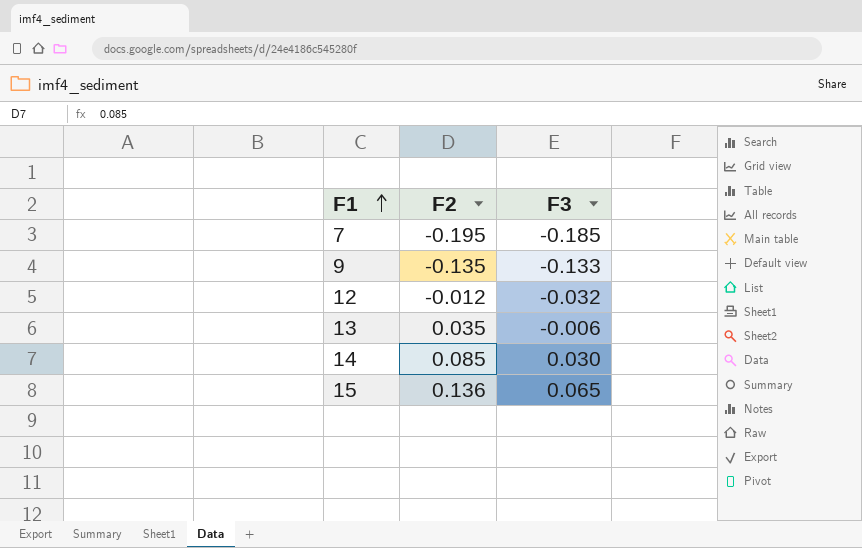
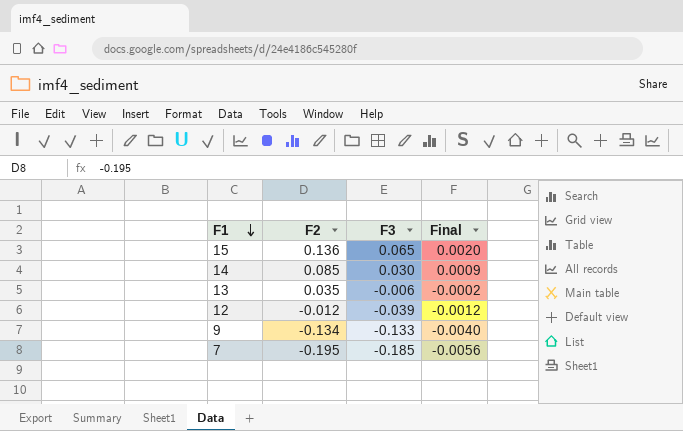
row order: F1 ascending -> F1 descending
column Final | formula: none -> [F3] * 0.03
12 | F3: -0.032 -> -0.039
9 | F2: -0.135 -> -0.134

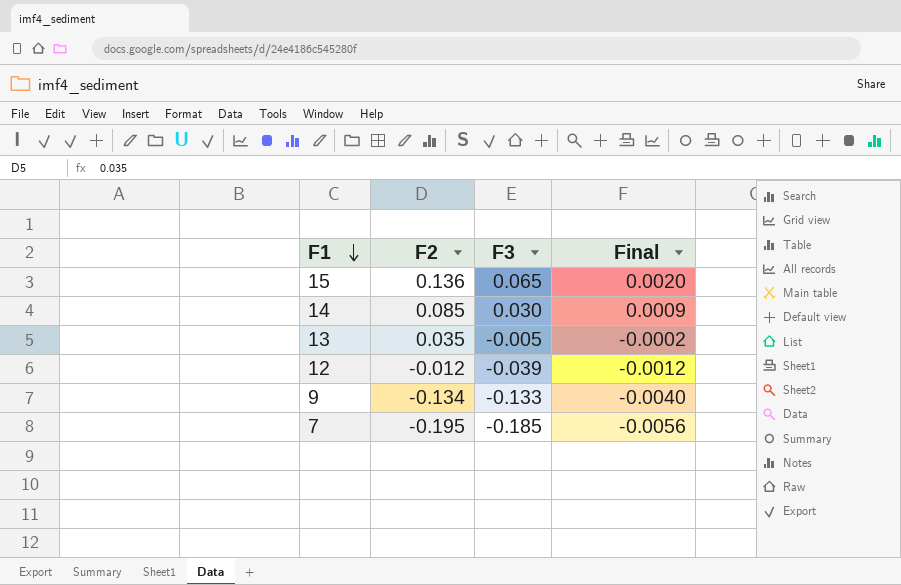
13 | F3: -0.006 -> -0.005

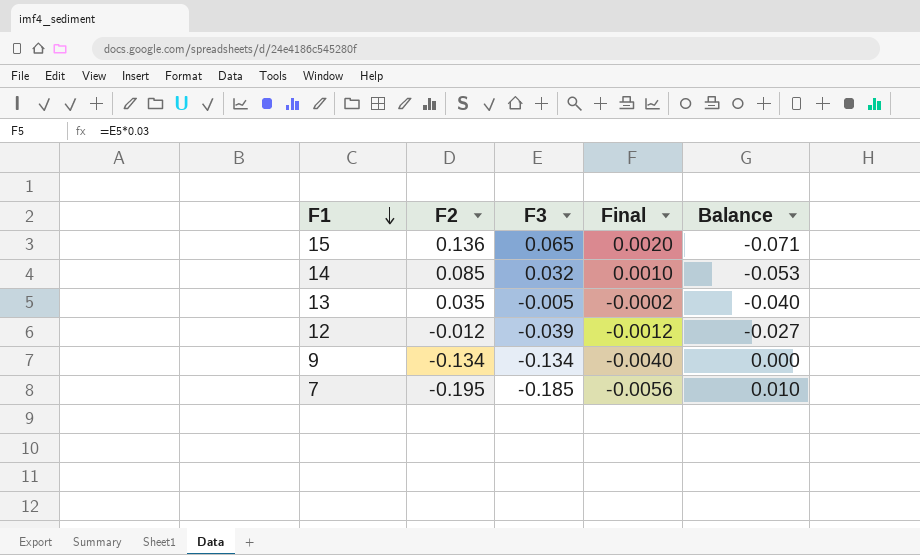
column Balance | formula: none -> [F3] - [F2]
14 | F3: 0.030 -> 0.032
14 | Final: 0.0009 -> 0.0010
9 | F3: -0.133 -> -0.134

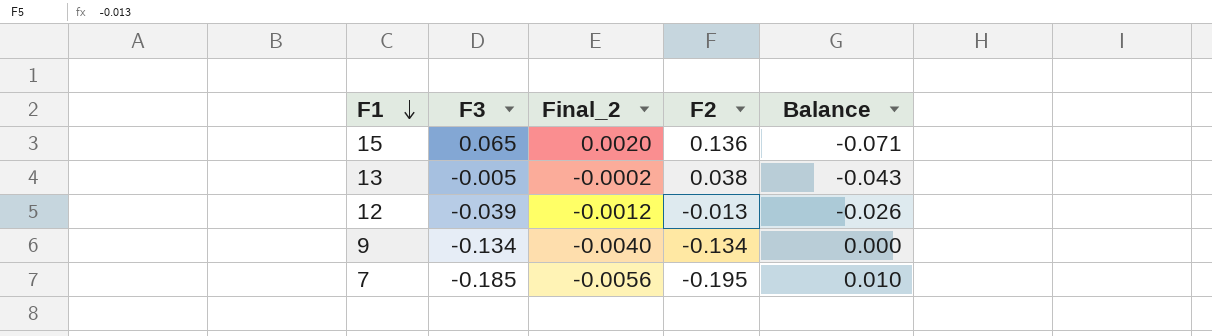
column name: Final -> Final_2
column F2 | position: 2 -> 4
row 14: 0.085 | 0.032 | 0.0010 | -0.053 -> none
13 | F2: 0.035 -> 0.038
13 | Balance: -0.040 -> -0.043
12 | F2: -0.012 -> -0.013
12 | Balance: -0.027 -> -0.026

